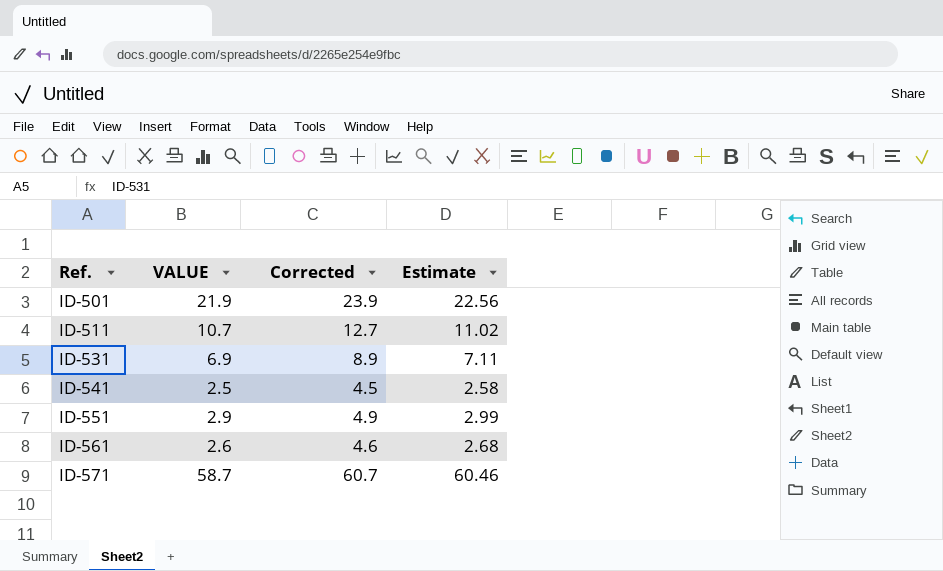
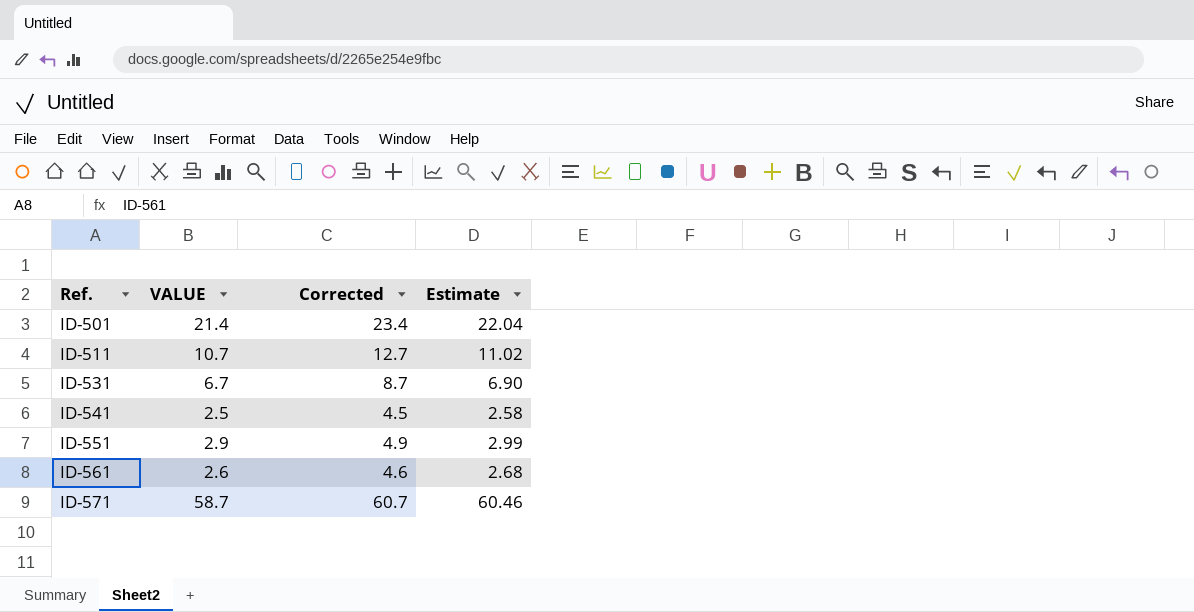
ID-501 | VALUE: 21.9 -> 21.4
ID-501 | Corrected: 23.9 -> 23.4
ID-501 | Estimate: 22.56 -> 22.04
ID-531 | VALUE: 6.9 -> 6.7
ID-531 | Corrected: 8.9 -> 8.7
ID-531 | Estimate: 7.11 -> 6.90

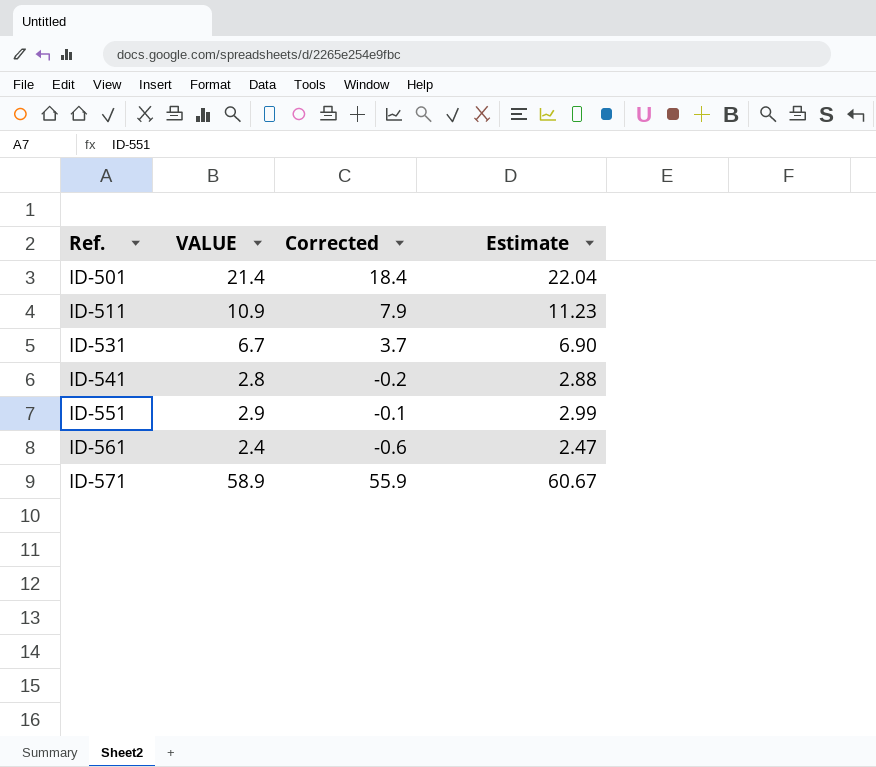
column Corrected | formula: [VALUE] + 2 -> [VALUE] - 3
ID-511 | VALUE: 10.7 -> 10.9
ID-511 | Estimate: 11.02 -> 11.23
ID-541 | VALUE: 2.5 -> 2.8
ID-541 | Estimate: 2.58 -> 2.88
ID-561 | VALUE: 2.6 -> 2.4
ID-561 | Estimate: 2.68 -> 2.47
ID-571 | VALUE: 58.7 -> 58.9
ID-571 | Estimate: 60.46 -> 60.67

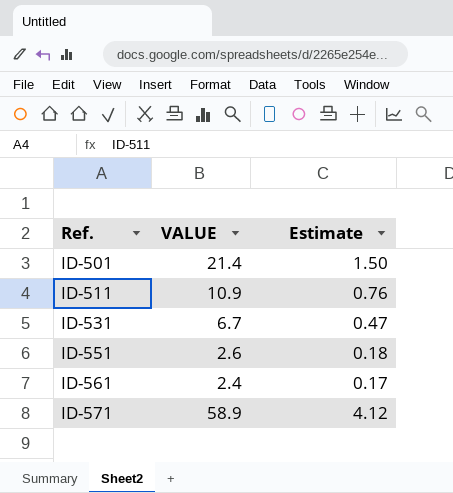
column Corrected | formula: [VALUE] - 3 -> none
column Estimate | formula: [VALUE] * 1.03 -> [VALUE] * 0.07
row ID-541: 2.8 | -0.2 | 2.88 -> none
ID-551 | VALUE: 2.9 -> 2.6

